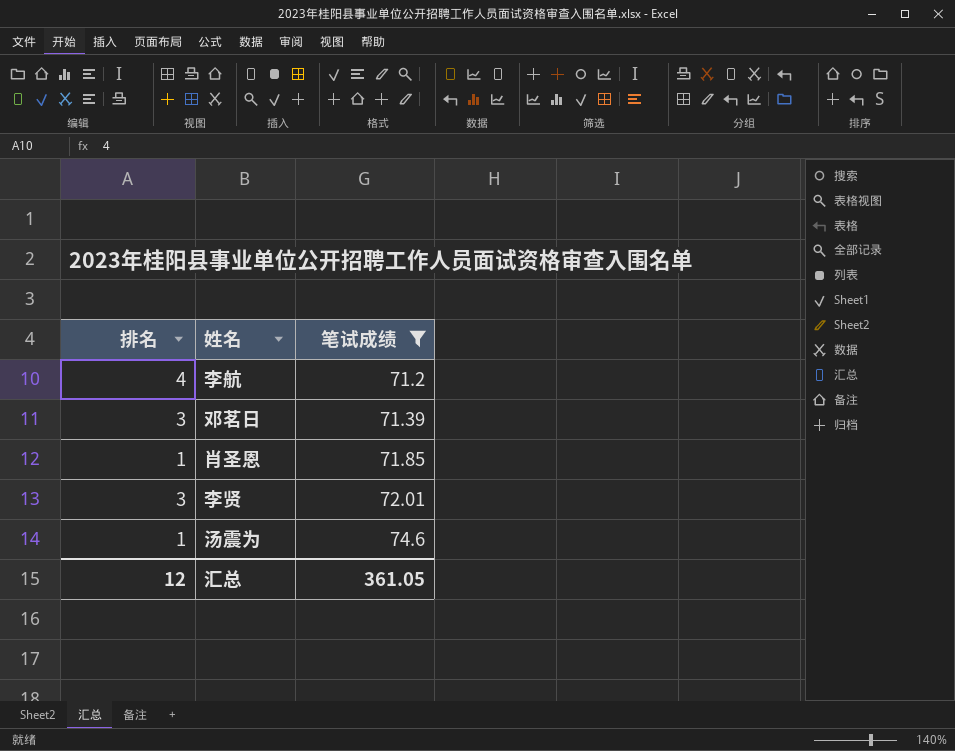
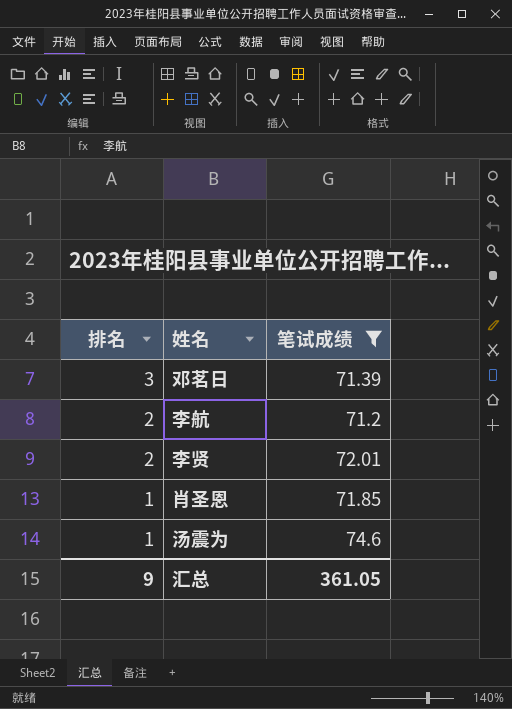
row order: 笔试成绩 ascending -> 排名 descending
李航 | 排名: 4 -> 2
李贤 | 排名: 3 -> 2
汇总 | 排名: 12 -> 9

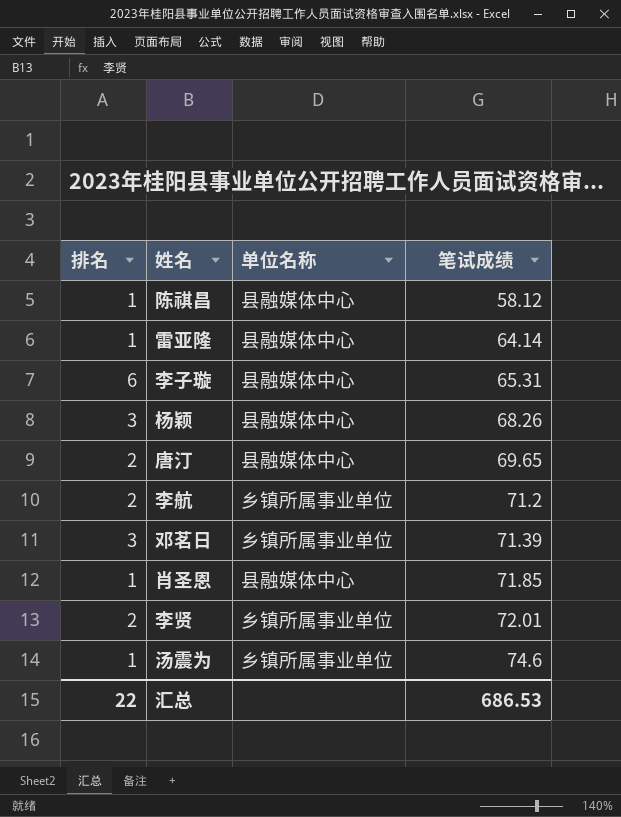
filter: 笔试成绩 >= 71.2 -> none
row order: 排名 descending -> 笔试成绩 ascending
column 单位名称 | position: none -> 3
汇总 | 排名: 9 -> 22
汇总 | 笔试成绩: 361.05 -> 686.53

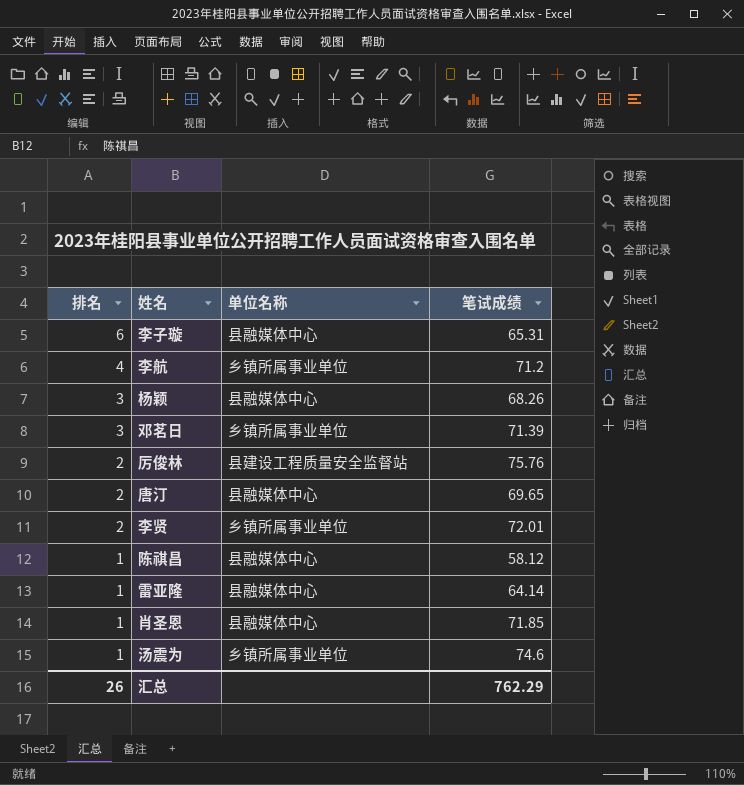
row order: 笔试成绩 ascending -> 排名 descending
李航 | 排名: 2 -> 4
row 厉俊林: none -> 2 | 县建设工程质量安全监督站 | 75.76
汇总 | 排名: 22 -> 26
汇总 | 笔试成绩: 686.53 -> 762.29

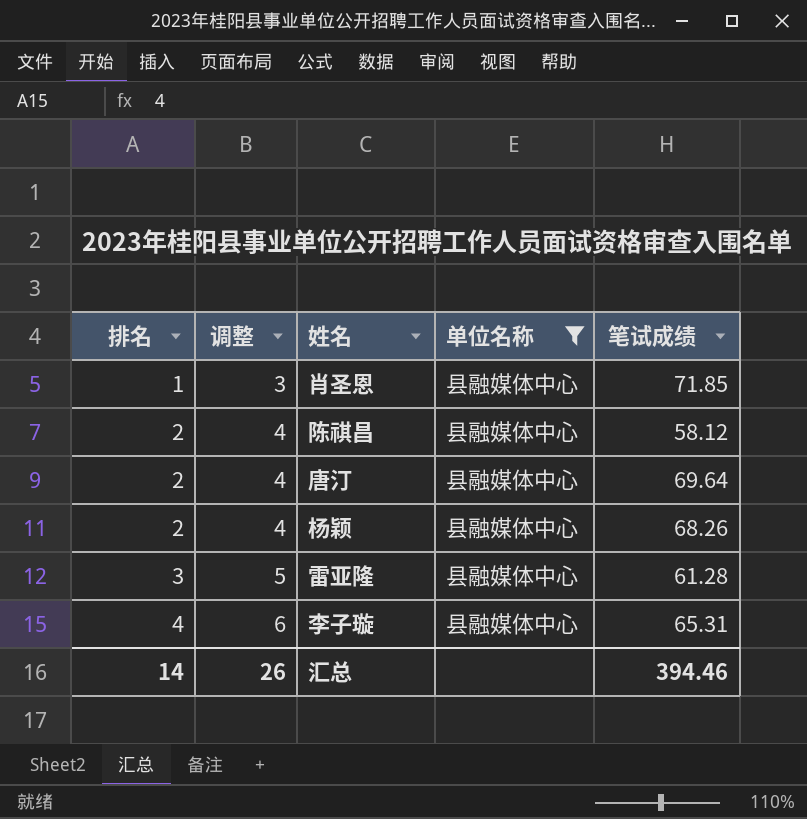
filter: none -> 单位名称 = 县融媒体中心
row order: 排名 descending -> 排名 ascending
column 调整 | formula: none -> [排名] + 2
陈祺昌 | 排名: 1 -> 2
唐汀 | 笔试成绩: 69.65 -> 69.64
杨颖 | 排名: 3 -> 2
雷亚隆 | 排名: 1 -> 3
雷亚隆 | 笔试成绩: 64.14 -> 61.28
李子璇 | 排名: 6 -> 4
汇总 | 排名: 26 -> 14
汇总 | 笔试成绩: 762.29 -> 394.46

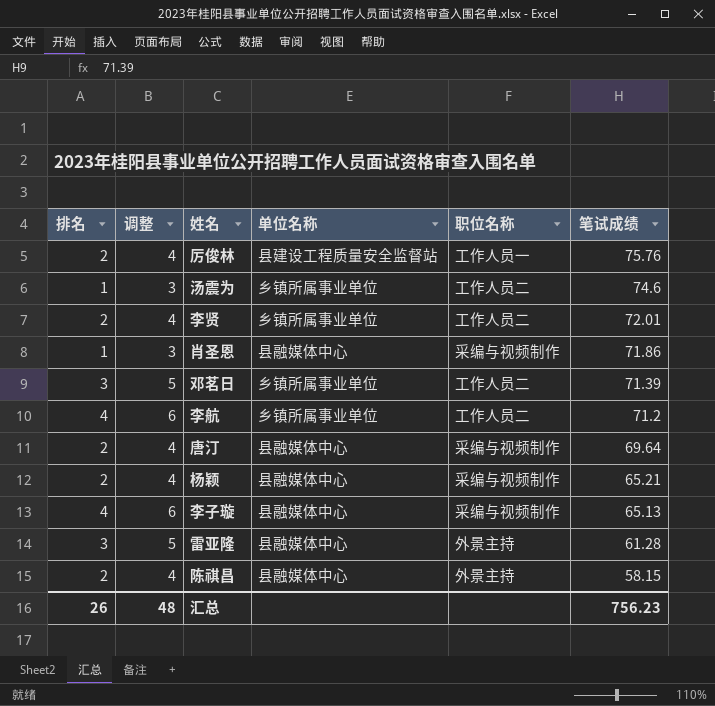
filter: 单位名称 = 县融媒体中心 -> none
row order: 排名 ascending -> 笔试成绩 descending
column 职位名称 | position: none -> 5
肖圣恩 | 笔试成绩: 71.85 -> 71.86
杨颖 | 笔试成绩: 68.26 -> 65.21
李子璇 | 笔试成绩: 65.31 -> 65.13
陈祺昌 | 笔试成绩: 58.12 -> 58.15
汇总 | 排名: 14 -> 26
汇总 | 调整: 26 -> 48
汇总 | 笔试成绩: 394.46 -> 756.23

